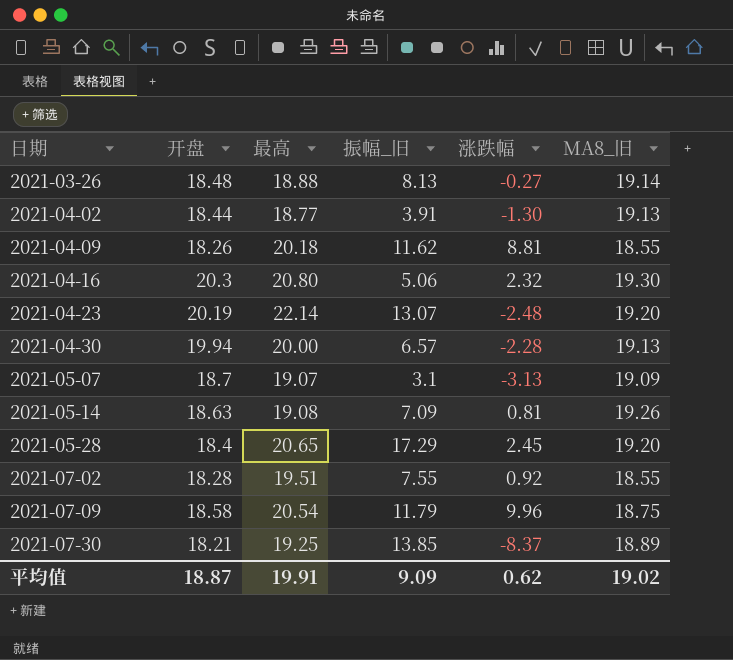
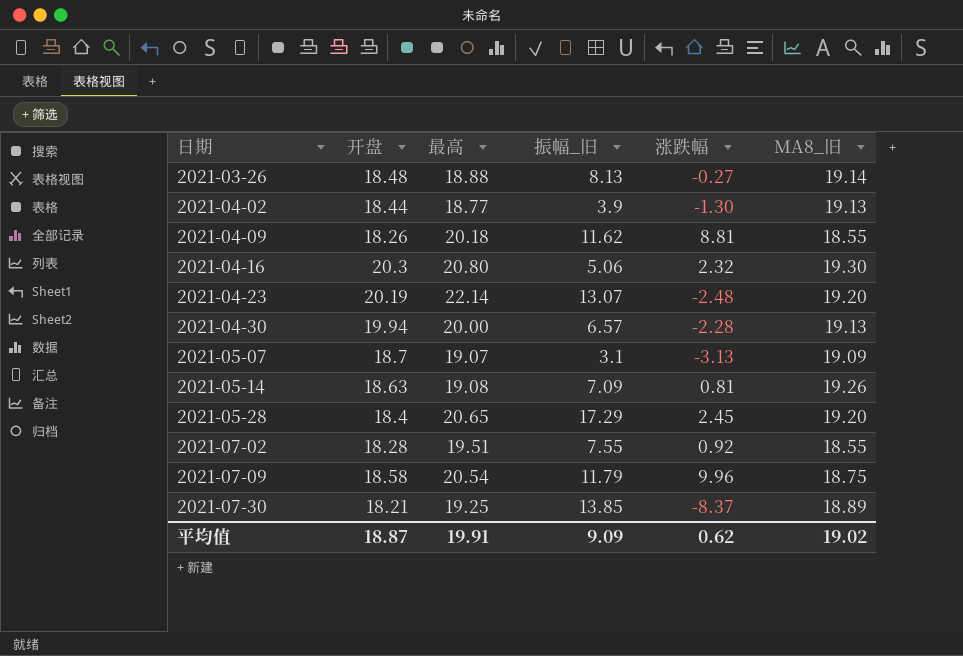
2021-04-02 | 振幅_旧: 3.91 -> 3.9

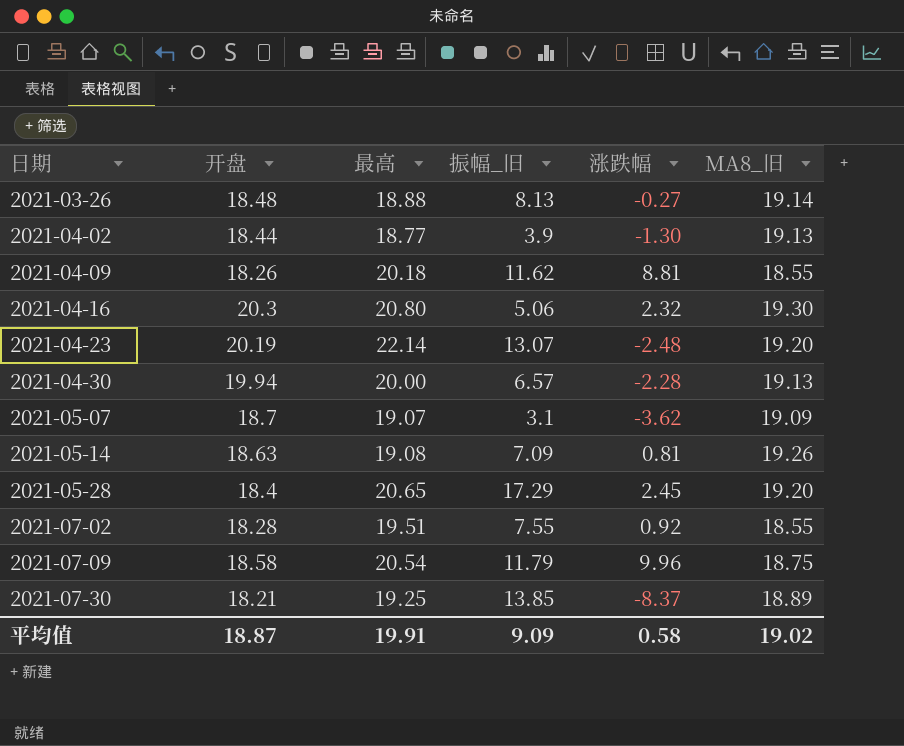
2021-05-07 | 涨跌幅: -3.13 -> -3.62
平均值 | 涨跌幅: 0.62 -> 0.58

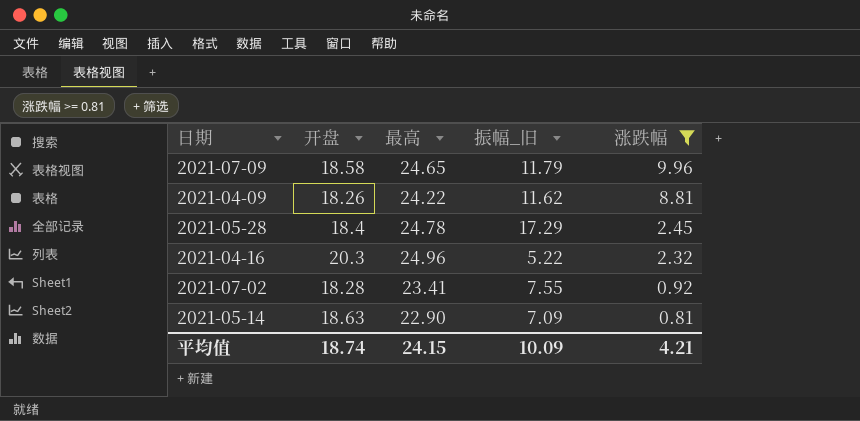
filter: none -> 涨跌幅 >= 0.81
row order: 日期 ascending -> 涨跌幅 descending
column MA8_旧 | position: 6 -> none
2021-07-09 | 最高: 20.54 -> 24.65
2021-04-09 | 最高: 20.18 -> 24.22
2021-05-28 | 最高: 20.65 -> 24.78
2021-04-16 | 最高: 20.80 -> 24.96
2021-04-16 | 振幅_旧: 5.06 -> 5.22
2021-07-02 | 最高: 19.51 -> 23.41
2021-05-14 | 最高: 19.08 -> 22.90
平均值 | 开盘: 18.87 -> 18.74
平均值 | 最高: 19.91 -> 24.15
平均值 | 振幅_旧: 9.09 -> 10.09
平均值 | 涨跌幅: 0.58 -> 4.21

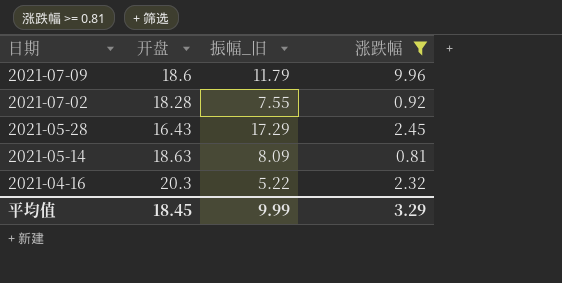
row order: 涨跌幅 descending -> 日期 descending
column 最高 | position: 3 -> none
row 2021-04-09: 18.26 | 24.22 | 11.62 | 8.81 -> none
2021-07-09 | 开盘: 18.58 -> 18.6
2021-05-28 | 开盘: 18.4 -> 16.43
2021-05-14 | 振幅_旧: 7.09 -> 8.09
平均值 | 开盘: 18.74 -> 18.45
平均值 | 振幅_旧: 10.09 -> 9.99
平均值 | 涨跌幅: 4.21 -> 3.29

